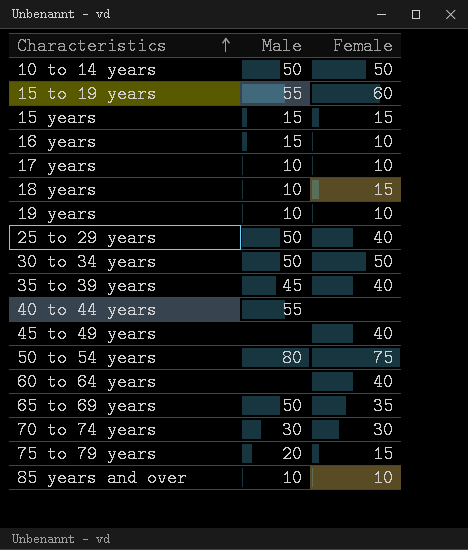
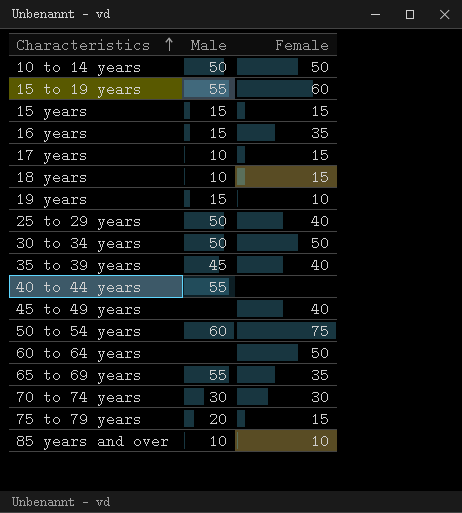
16 years | Female: 10 -> 35
17 years | Female: 10 -> 15
19 years | Male: 10 -> 15
50 to 54 years | Male: 80 -> 60
60 to 64 years | Female: 40 -> 50
65 to 69 years | Male: 50 -> 55

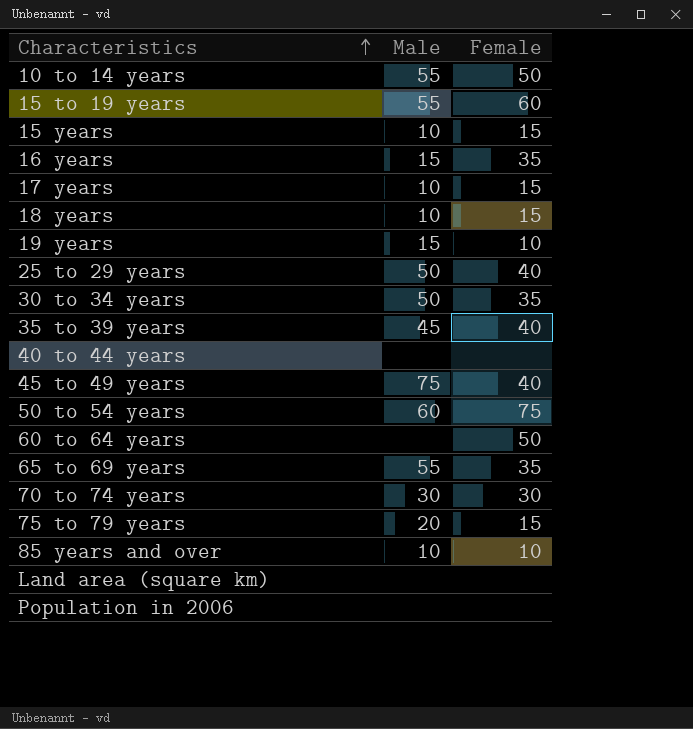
10 to 14 years | Male: 50 -> 55
15 years | Male: 15 -> 10
30 to 34 years | Female: 50 -> 35
40 to 44 years | Male: 55 -> none
45 to 49 years | Male: none -> 75
row Land area (square km): none -> none | none
row Population in 2006: none -> none | none

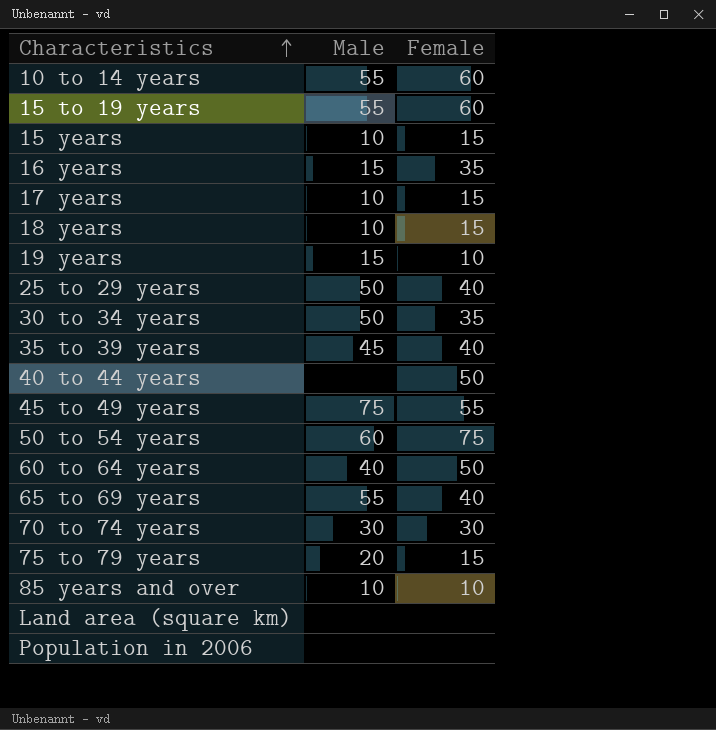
10 to 14 years | Female: 50 -> 60
40 to 44 years | Female: none -> 50
45 to 49 years | Female: 40 -> 55
60 to 64 years | Male: none -> 40
65 to 69 years | Female: 35 -> 40

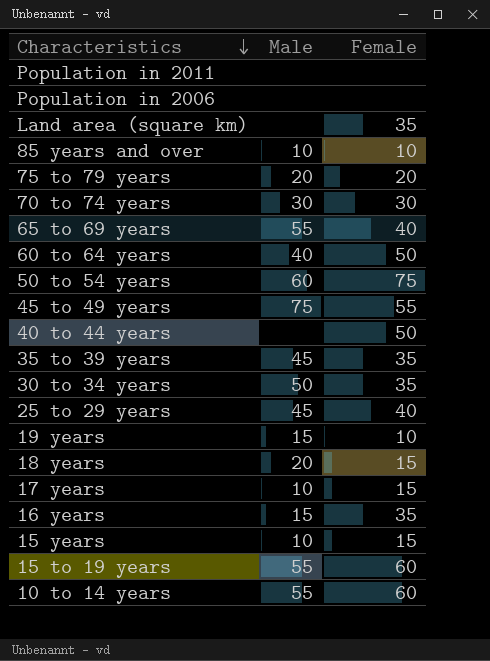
row order: Characteristics ascending -> Characteristics descending
row Population in 2011: none -> none | none
Land area (square km) | Female: none -> 35
75 to 79 years | Female: 15 -> 20
35 to 39 years | Female: 40 -> 35
25 to 29 years | Male: 50 -> 45
18 years | Male: 10 -> 20

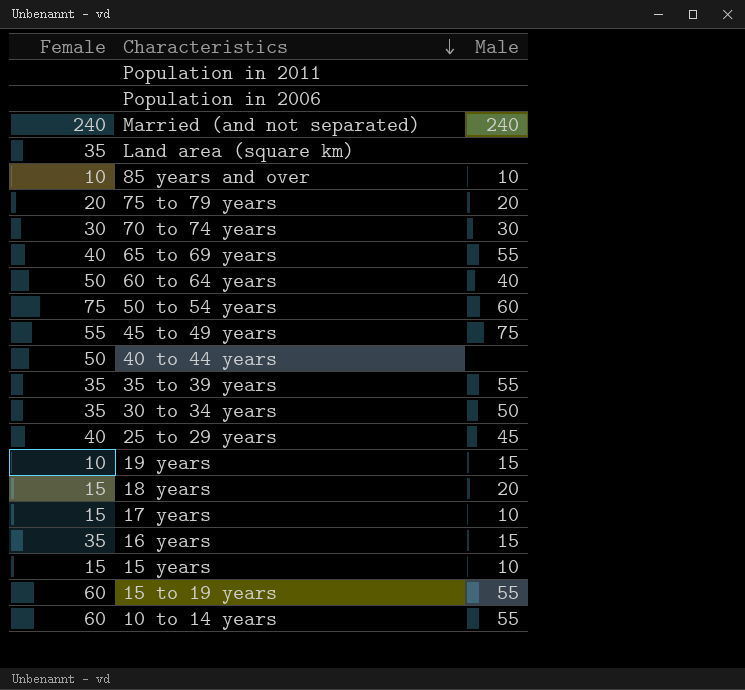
column Female | position: 3 -> 1
row Married (and not separated): none -> 240 | 240
35 to 39 years | Male: 45 -> 55

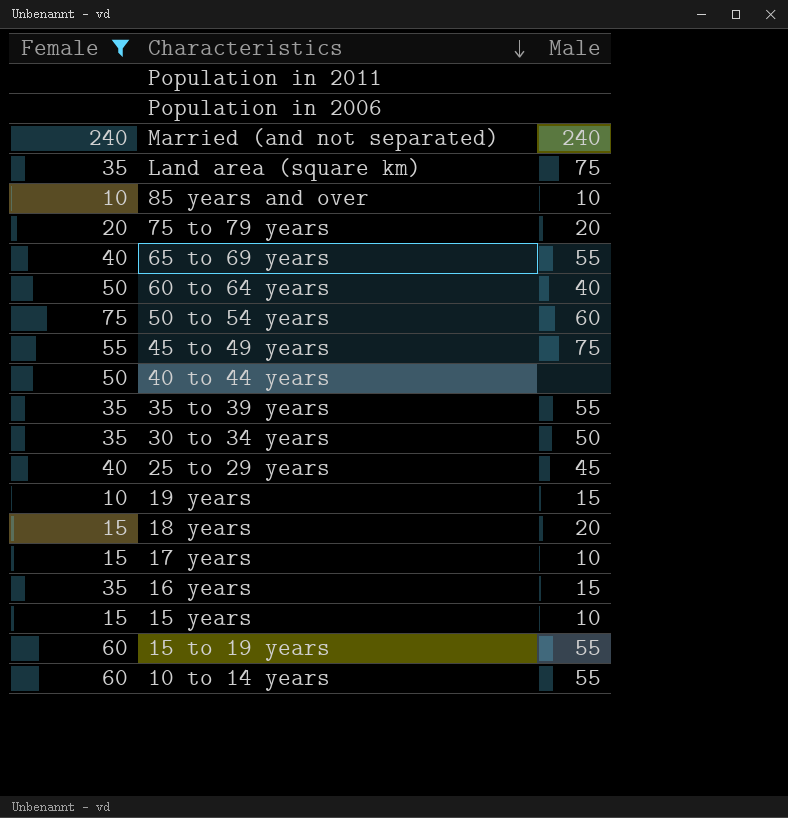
filter: none -> Female != 30
Land area (square km) | Male: none -> 75

